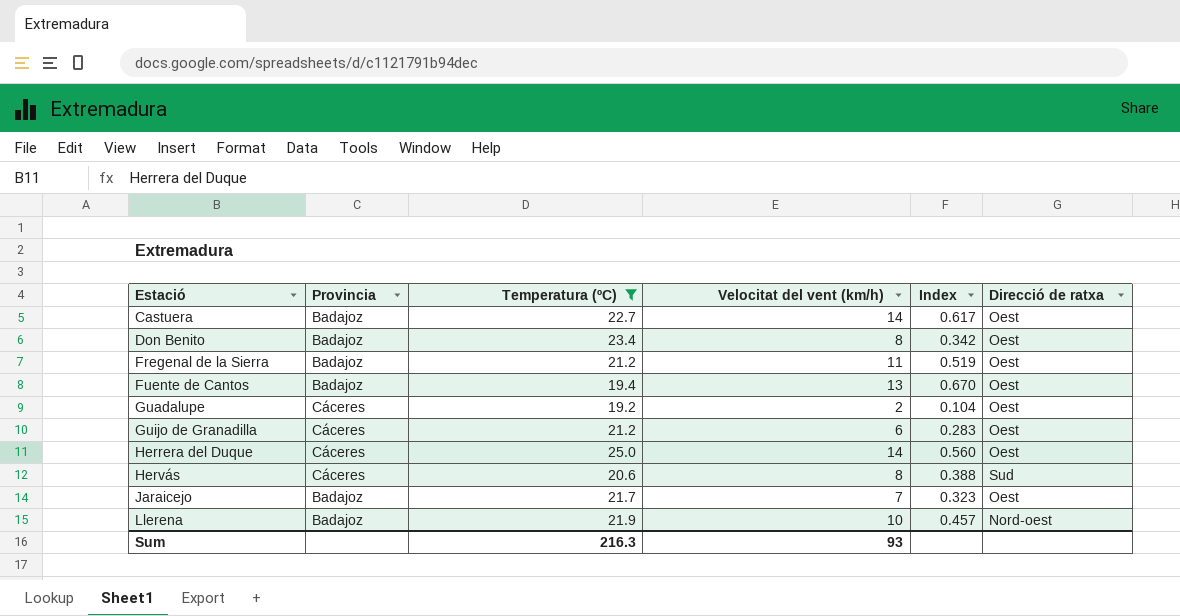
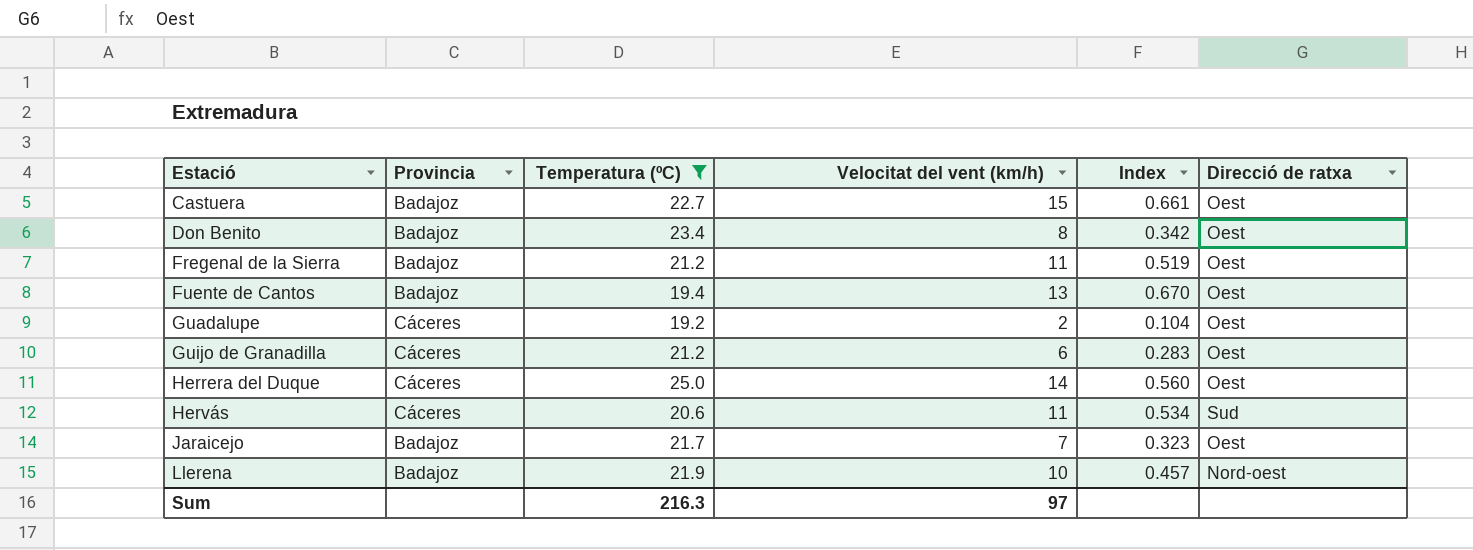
Castuera | Velocitat del vent (km/h): 14 -> 15
Castuera | Index: 0.617 -> 0.661
Hervás | Velocitat del vent (km/h): 8 -> 11
Hervás | Index: 0.388 -> 0.534
Sum | Velocitat del vent (km/h): 93 -> 97

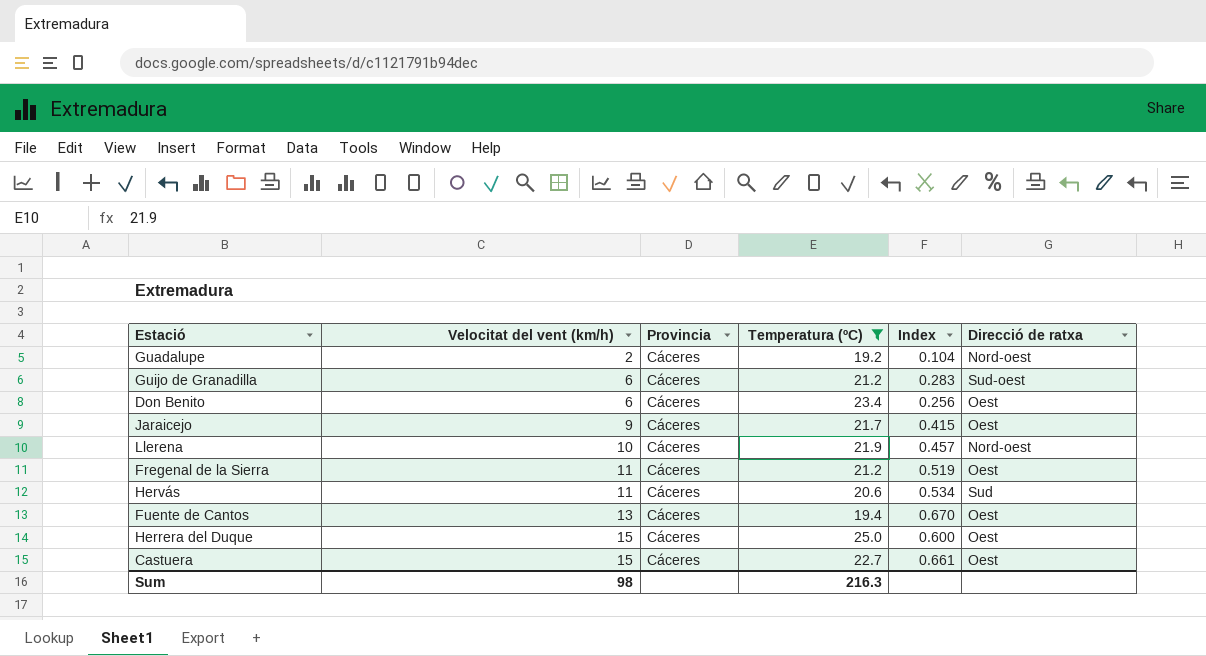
row order: Estació ascending -> Velocitat del vent (km/h) ascending
column Velocitat del vent (km/h) | position: 4 -> 2
Guadalupe | Direcció de ratxa: Oest -> Nord-oest
Guijo de Granadilla | Direcció de ratxa: Oest -> Sud-oest
Don Benito | Velocitat del vent (km/h): 8 -> 6
Don Benito | Provincia: Badajoz -> Cáceres
Don Benito | Index: 0.342 -> 0.256
Jaraicejo | Velocitat del vent (km/h): 7 -> 9
Jaraicejo | Provincia: Badajoz -> Cáceres
Jaraicejo | Index: 0.323 -> 0.415
Llerena | Provincia: Badajoz -> Cáceres
Fregenal de la Sierra | Provincia: Badajoz -> Cáceres
Fuente de Cantos | Provincia: Badajoz -> Cáceres
Herrera del Duque | Velocitat del vent (km/h): 14 -> 15
Herrera del Duque | Index: 0.560 -> 0.600
Castuera | Provincia: Badajoz -> Cáceres
Sum | Velocitat del vent (km/h): 97 -> 98

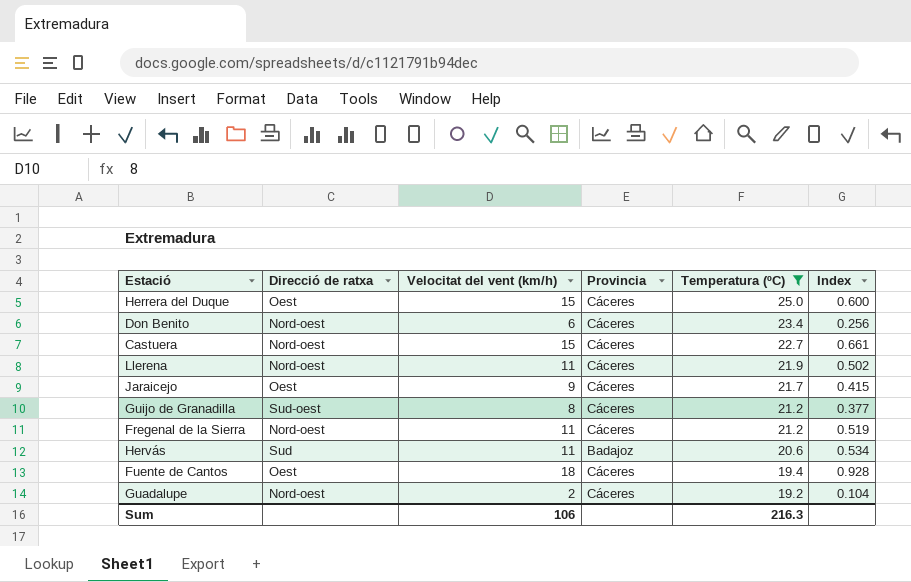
row order: Velocitat del vent (km/h) ascending -> Temperatura (ºC) descending
column Direcció de ratxa | position: 6 -> 2
Don Benito | Direcció de ratxa: Oest -> Nord-oest
Castuera | Direcció de ratxa: Oest -> Nord-oest
Llerena | Velocitat del vent (km/h): 10 -> 11
Llerena | Index: 0.457 -> 0.502
Guijo de Granadilla | Velocitat del vent (km/h): 6 -> 8
Guijo de Granadilla | Index: 0.283 -> 0.377
Fregenal de la Sierra | Direcció de ratxa: Oest -> Nord-oest
Hervás | Provincia: Cáceres -> Badajoz
Fuente de Cantos | Velocitat del vent (km/h): 13 -> 18
Fuente de Cantos | Index: 0.670 -> 0.928
Sum | Velocitat del vent (km/h): 98 -> 106

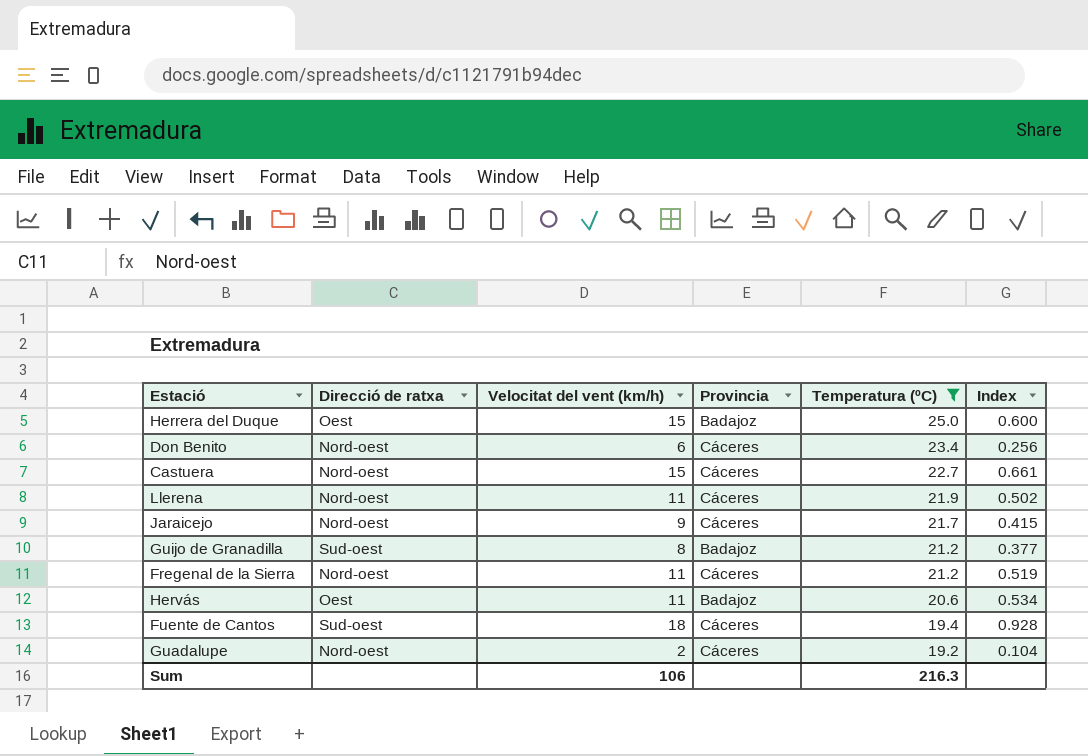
Herrera del Duque | Provincia: Cáceres -> Badajoz
Jaraicejo | Direcció de ratxa: Oest -> Nord-oest
Guijo de Granadilla | Provincia: Cáceres -> Badajoz
Hervás | Direcció de ratxa: Sud -> Oest
Fuente de Cantos | Direcció de ratxa: Oest -> Sud-oest

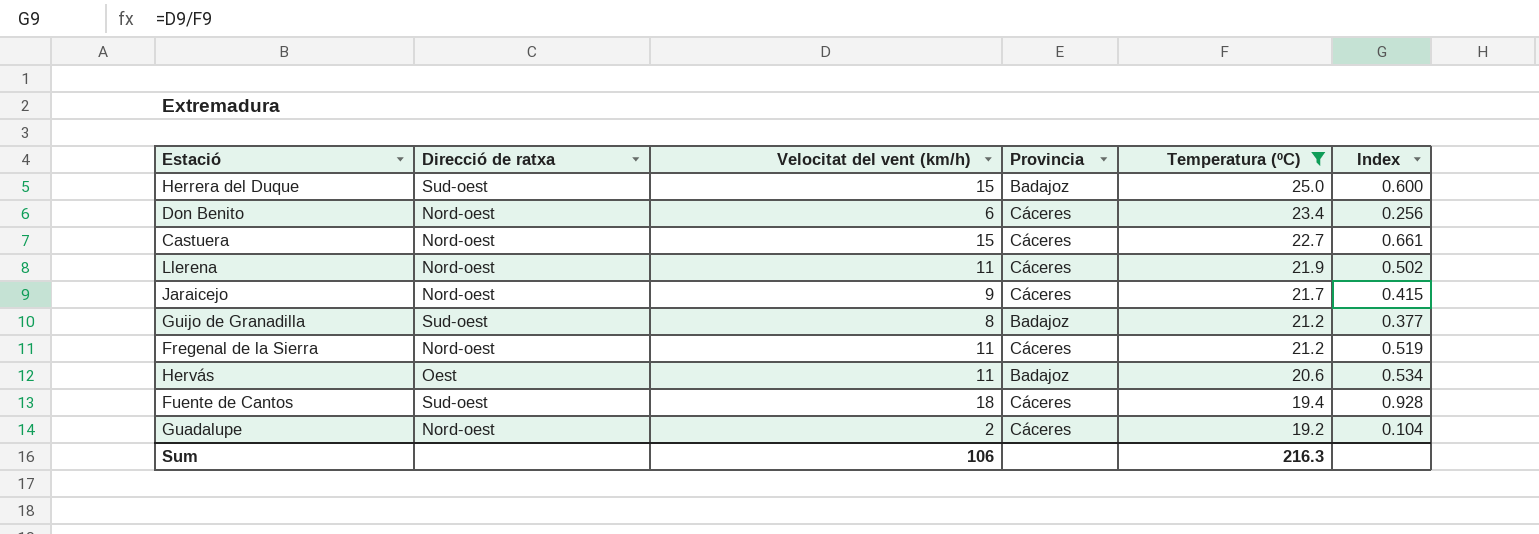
Herrera del Duque | Direcció de ratxa: Oest -> Sud-oest

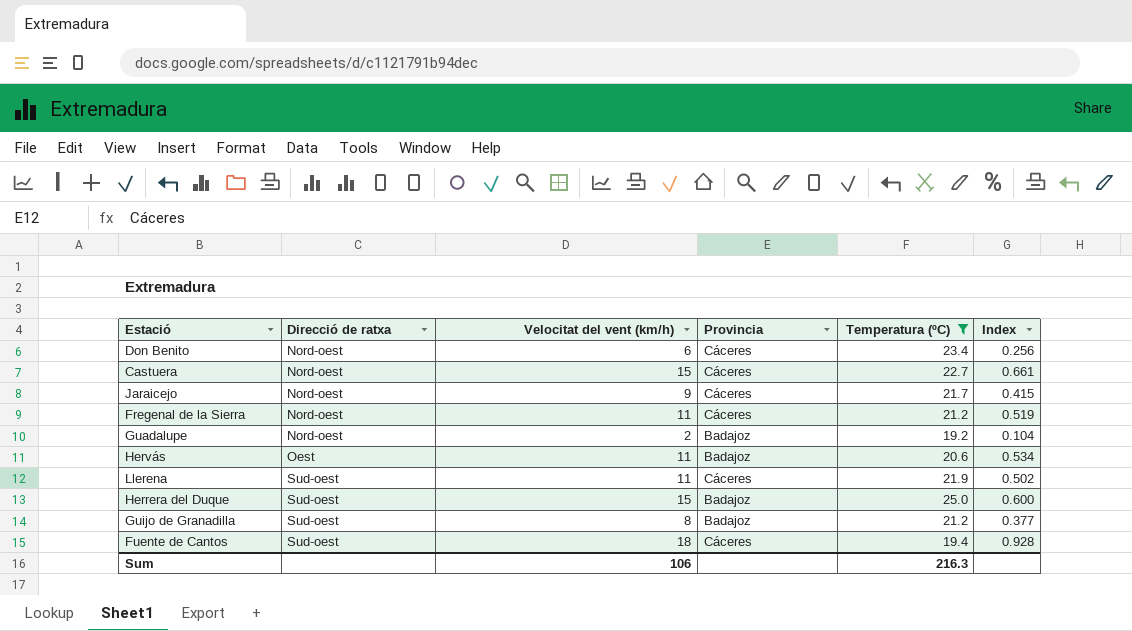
row order: Temperatura (ºC) descending -> Direcció de ratxa ascending
Guadalupe | Provincia: Cáceres -> Badajoz
Llerena | Direcció de ratxa: Nord-oest -> Sud-oest

